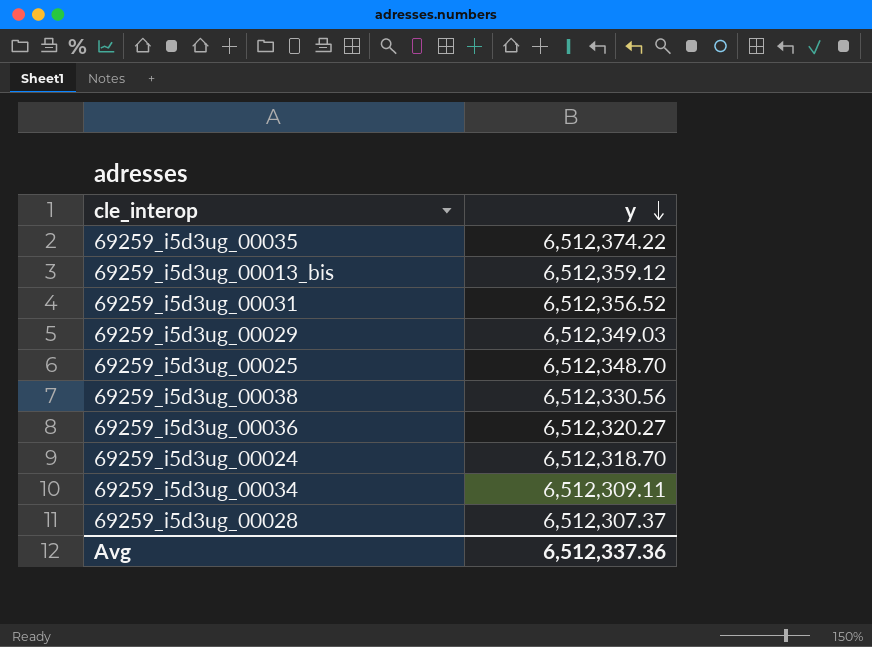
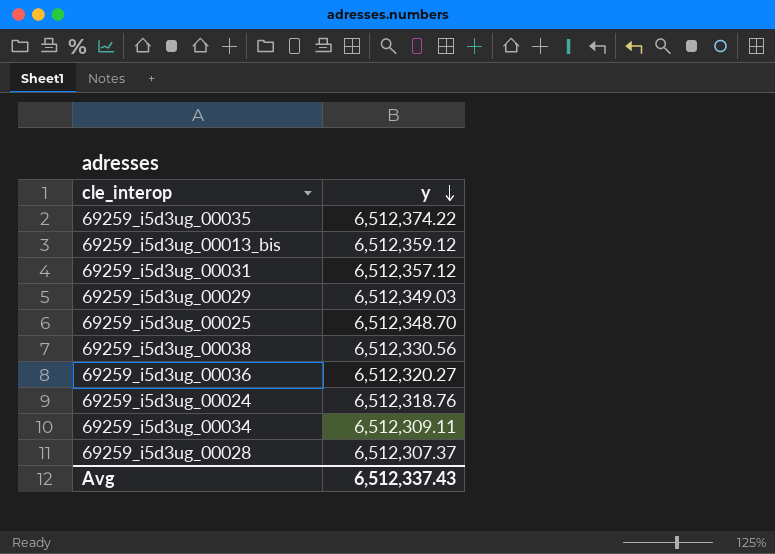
69259_i5d3ug_00031 | y: 6,512,356.52 -> 6,512,357.12
69259_i5d3ug_00024 | y: 6,512,318.70 -> 6,512,318.76
Avg | y: 6,512,337.36 -> 6,512,337.43

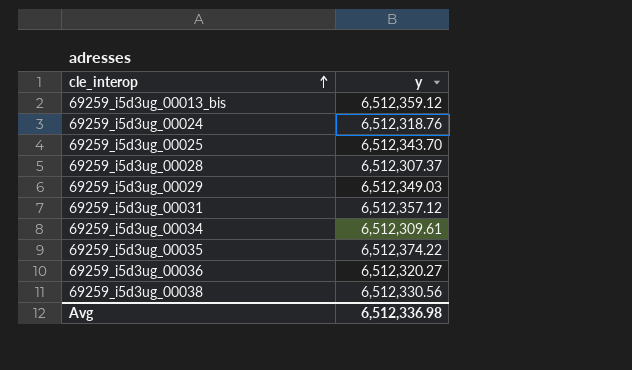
row order: y descending -> cle_interop ascending
69259_i5d3ug_00025 | y: 6,512,348.70 -> 6,512,343.70
69259_i5d3ug_00034 | y: 6,512,309.11 -> 6,512,309.61
Avg | y: 6,512,337.43 -> 6,512,336.98

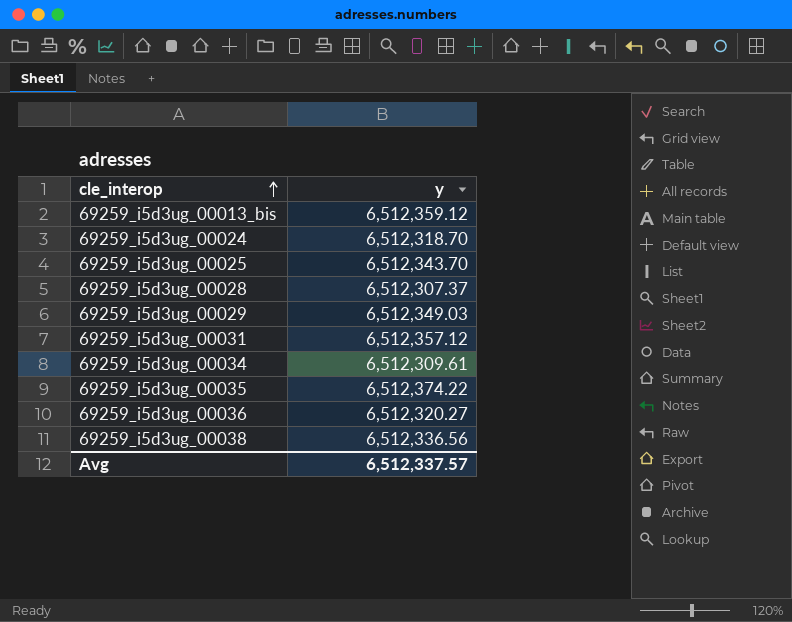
69259_i5d3ug_00024 | y: 6,512,318.76 -> 6,512,318.70
69259_i5d3ug_00038 | y: 6,512,330.56 -> 6,512,336.56
Avg | y: 6,512,336.98 -> 6,512,337.57

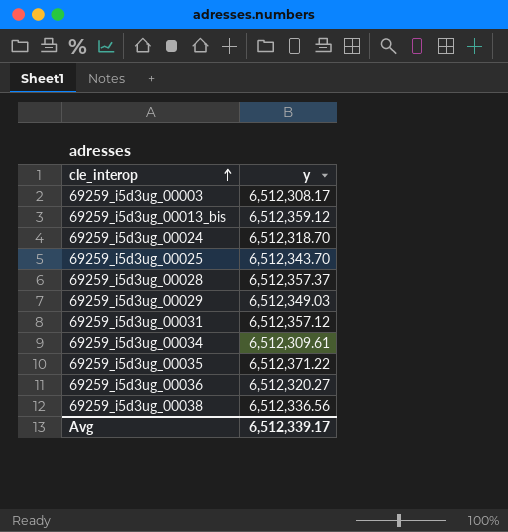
row 69259_i5d3ug_00003: none -> 6,512,308.17
69259_i5d3ug_00028 | y: 6,512,307.37 -> 6,512,357.37
69259_i5d3ug_00035 | y: 6,512,374.22 -> 6,512,371.22
Avg | y: 6,512,337.57 -> 6,512,339.17

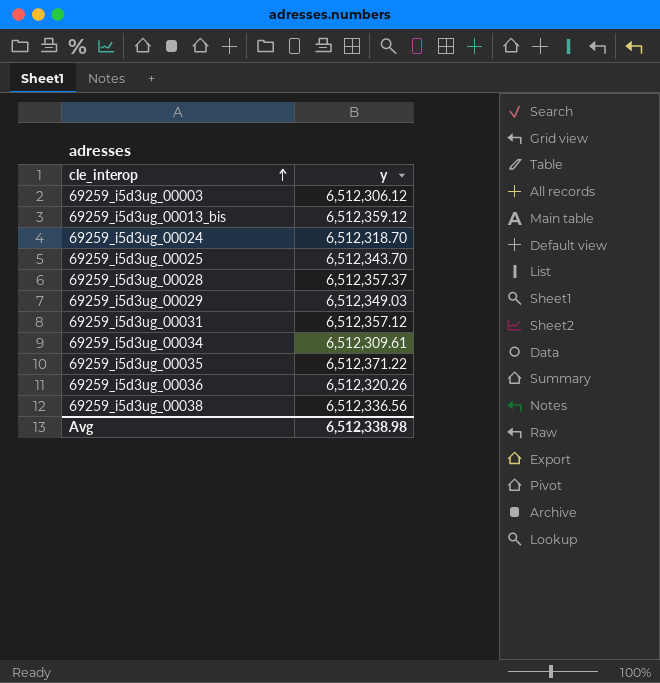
69259_i5d3ug_00003 | y: 6,512,308.17 -> 6,512,306.12
69259_i5d3ug_00036 | y: 6,512,320.27 -> 6,512,320.26
Avg | y: 6,512,339.17 -> 6,512,338.98

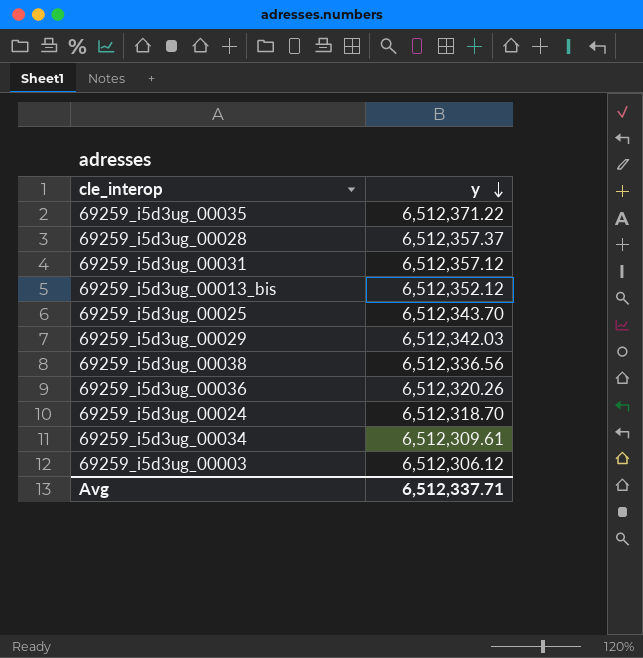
row order: cle_interop ascending -> y descending
69259_i5d3ug_00013_bis | y: 6,512,359.12 -> 6,512,352.12
69259_i5d3ug_00029 | y: 6,512,349.03 -> 6,512,342.03
Avg | y: 6,512,338.98 -> 6,512,337.71

